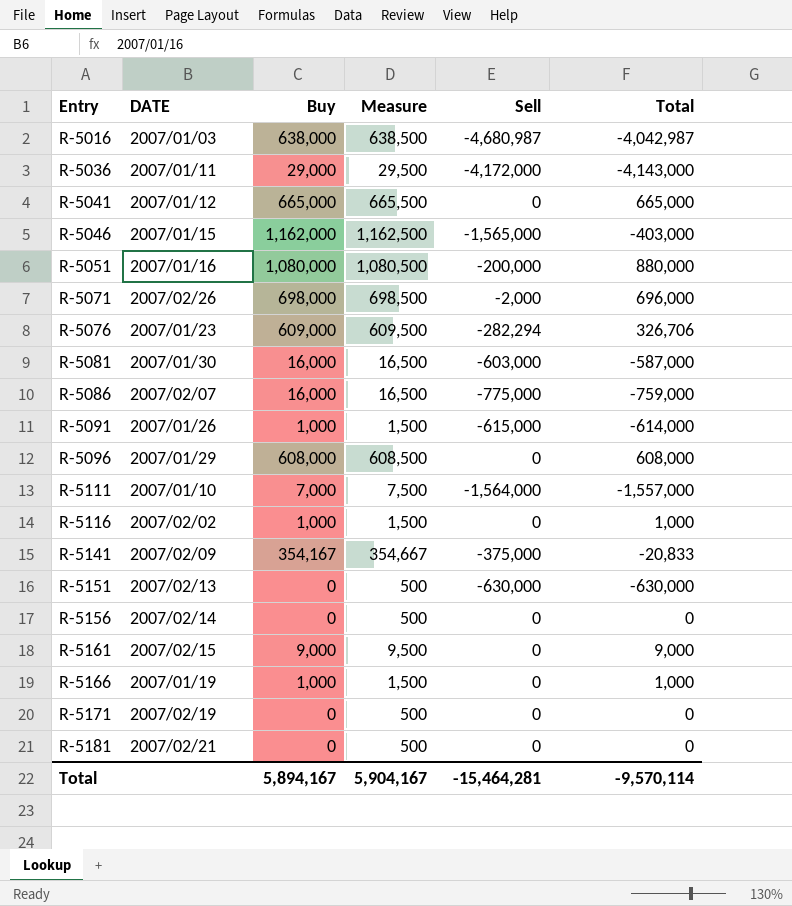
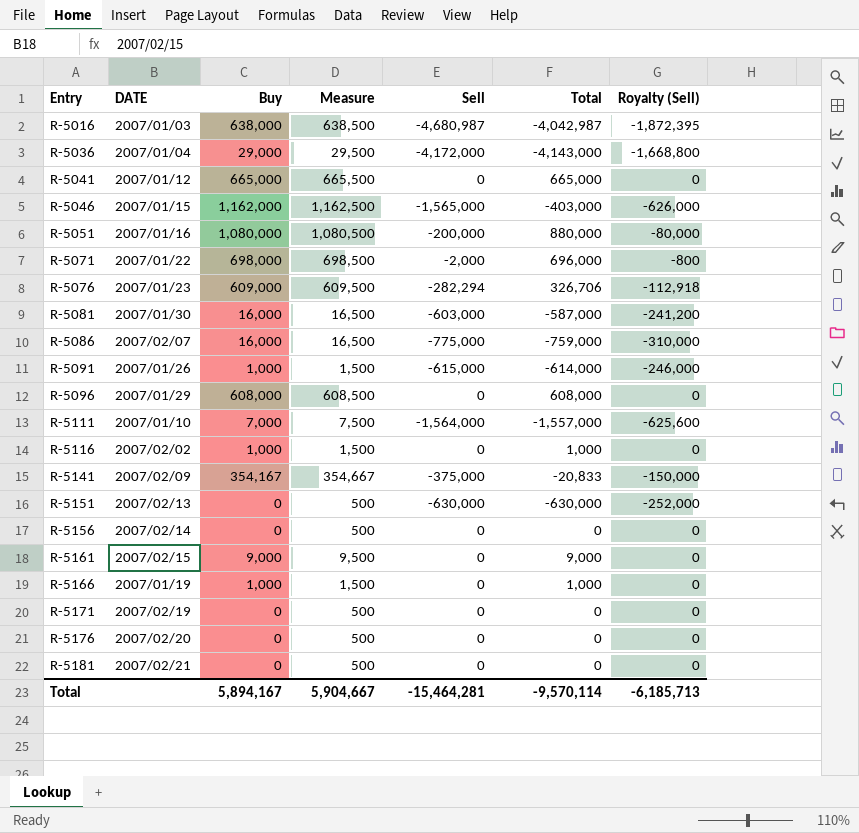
column Royalty (Sell) | formula: none -> [Sell] * 0.4
R-5036 | DATE: 2007/01/11 -> 2007/01/04
R-5071 | DATE: 2007/02/26 -> 2007/01/22
row R-5176: none -> 2007/02/20 | 0 | 500 | 0 | 0 | 0
Total | Measure: 5,904,167 -> 5,904,667

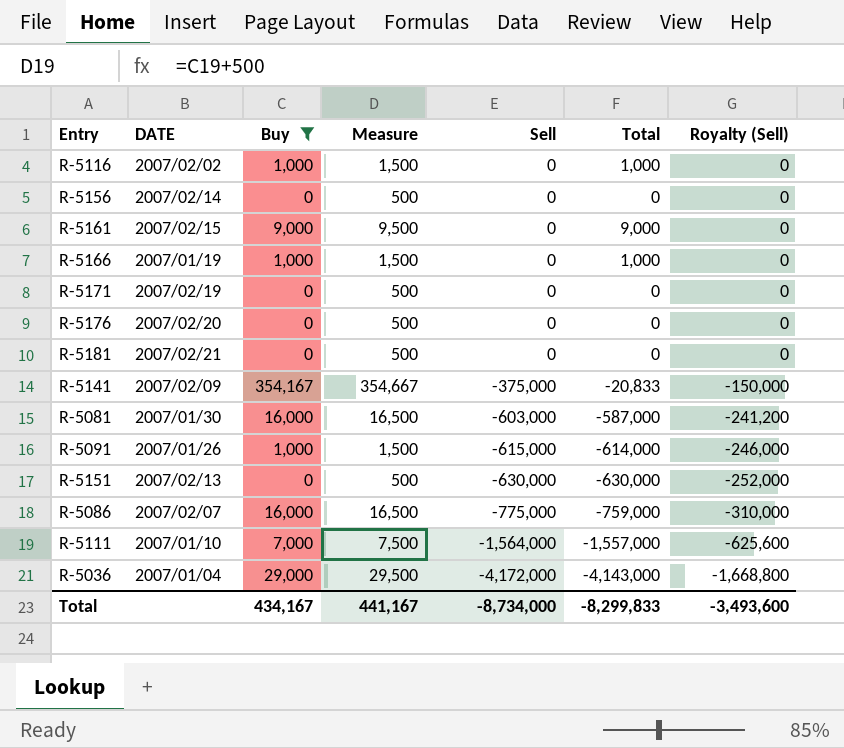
filter: none -> Buy <= 354,167
row order: Entry ascending -> Sell descending
Total | Buy: 5,894,167 -> 434,167
Total | Measure: 5,904,667 -> 441,167
Total | Sell: -15,464,281 -> -8,734,000
Total | Total: -9,570,114 -> -8,299,833
Total | Royalty (Sell): -6,185,713 -> -3,493,600

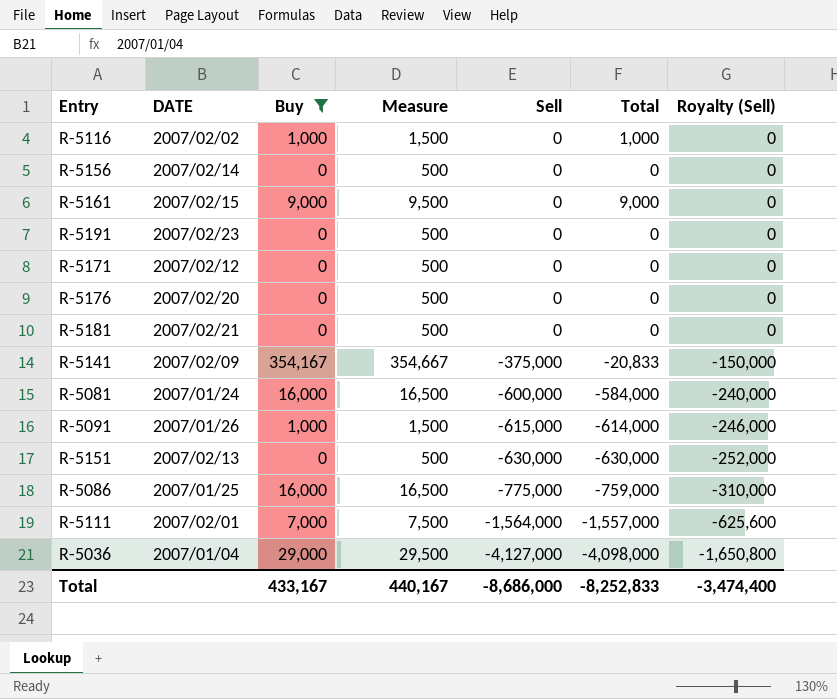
row R-5166: 2007/01/19 | 1,000 | 1,500 | 0 | 1,000 | 0 -> none
row R-5191: none -> 2007/02/23 | 0 | 500 | 0 | 0 | 0
R-5171 | DATE: 2007/02/19 -> 2007/02/12
R-5081 | DATE: 2007/01/30 -> 2007/01/24
R-5081 | Sell: -603,000 -> -600,000
R-5081 | Total: -587,000 -> -584,000
R-5081 | Royalty (Sell): -241,200 -> -240,000
R-5086 | DATE: 2007/02/07 -> 2007/01/25
R-5111 | DATE: 2007/01/10 -> 2007/02/01
R-5036 | Sell: -4,172,000 -> -4,127,000
R-5036 | Total: -4,143,000 -> -4,098,000
R-5036 | Royalty (Sell): -1,668,800 -> -1,650,800
Total | Buy: 434,167 -> 433,167
Total | Measure: 441,167 -> 440,167
Total | Sell: -8,734,000 -> -8,686,000
Total | Total: -8,299,833 -> -8,252,833
Total | Royalty (Sell): -3,493,600 -> -3,474,400

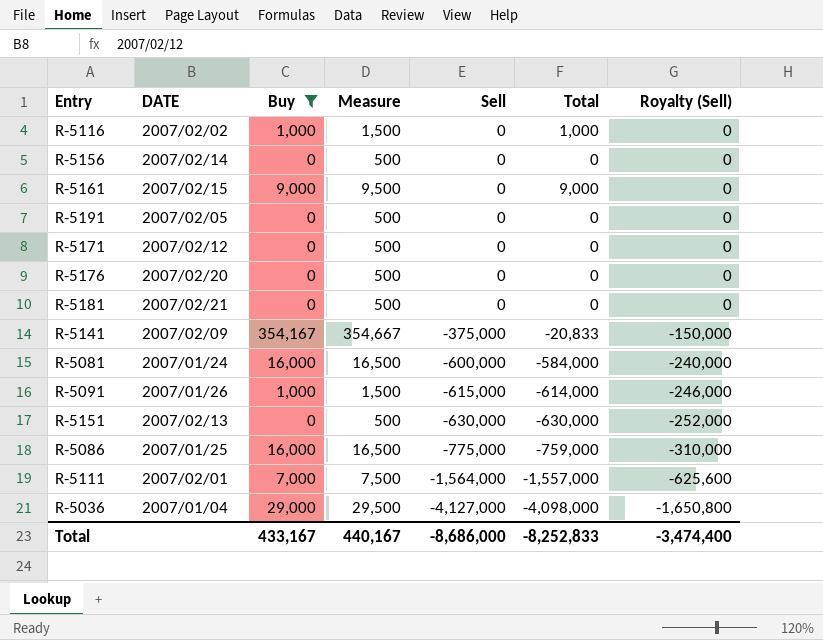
R-5191 | DATE: 2007/02/23 -> 2007/02/05

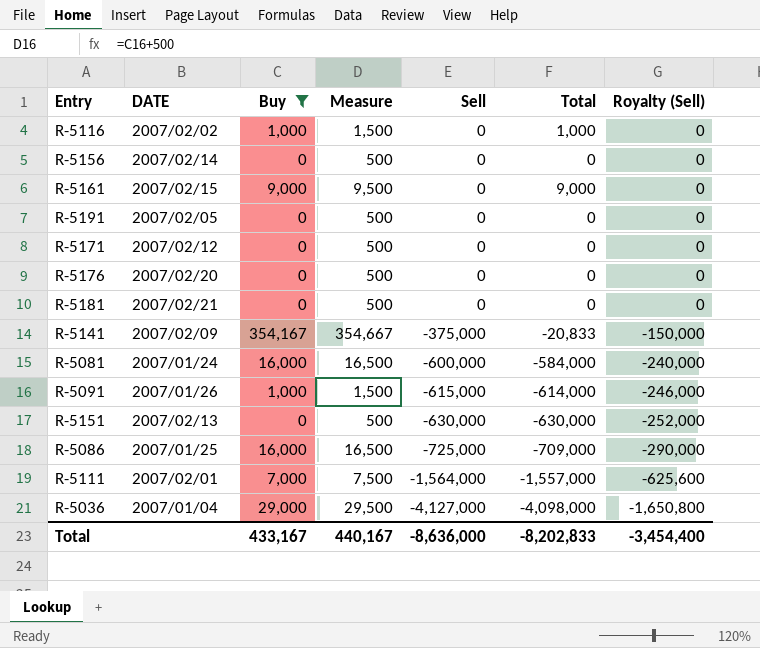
R-5086 | Sell: -775,000 -> -725,000
R-5086 | Total: -759,000 -> -709,000
R-5086 | Royalty (Sell): -310,000 -> -290,000
Total | Sell: -8,686,000 -> -8,636,000
Total | Total: -8,252,833 -> -8,202,833
Total | Royalty (Sell): -3,474,400 -> -3,454,400

